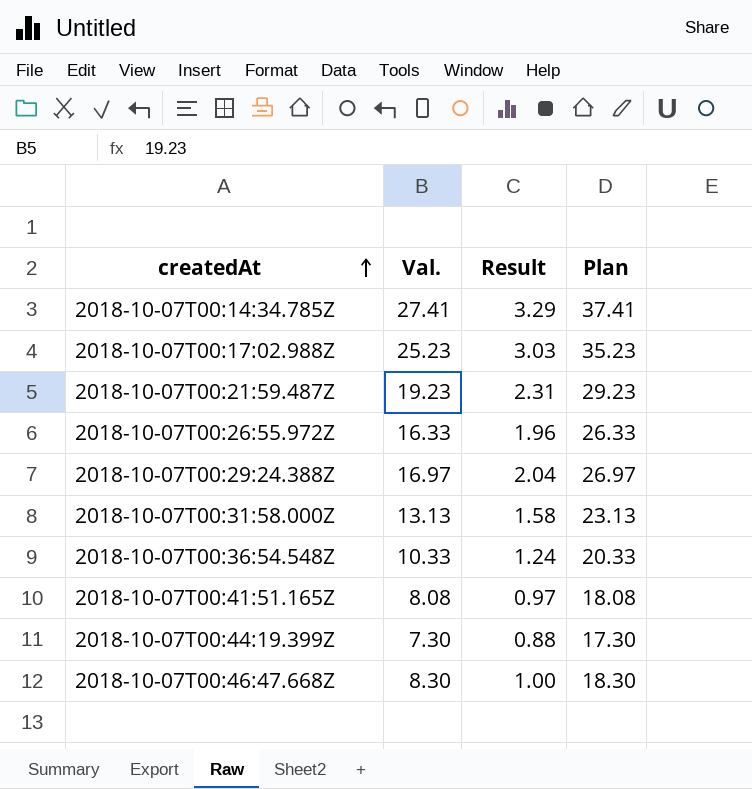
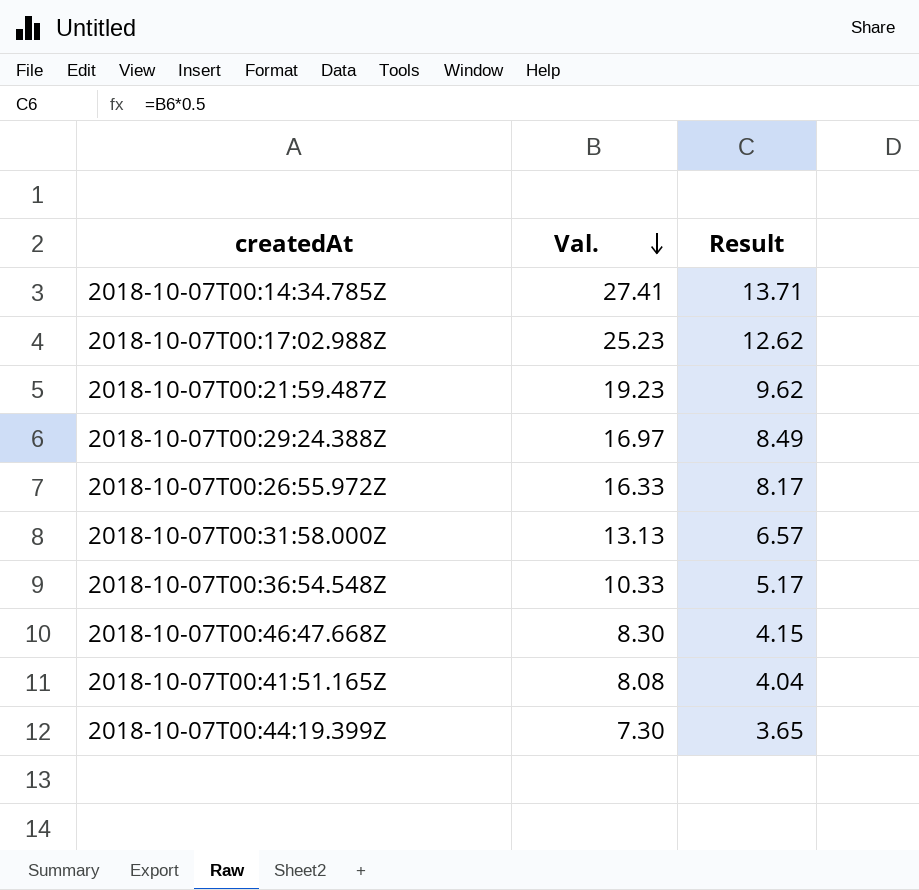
row order: createdAt ascending -> Val. descending
column Plan | formula: [Val.] + 10 -> none
column Result | formula: [Val.] * 0.12 -> [Val.] * 0.5

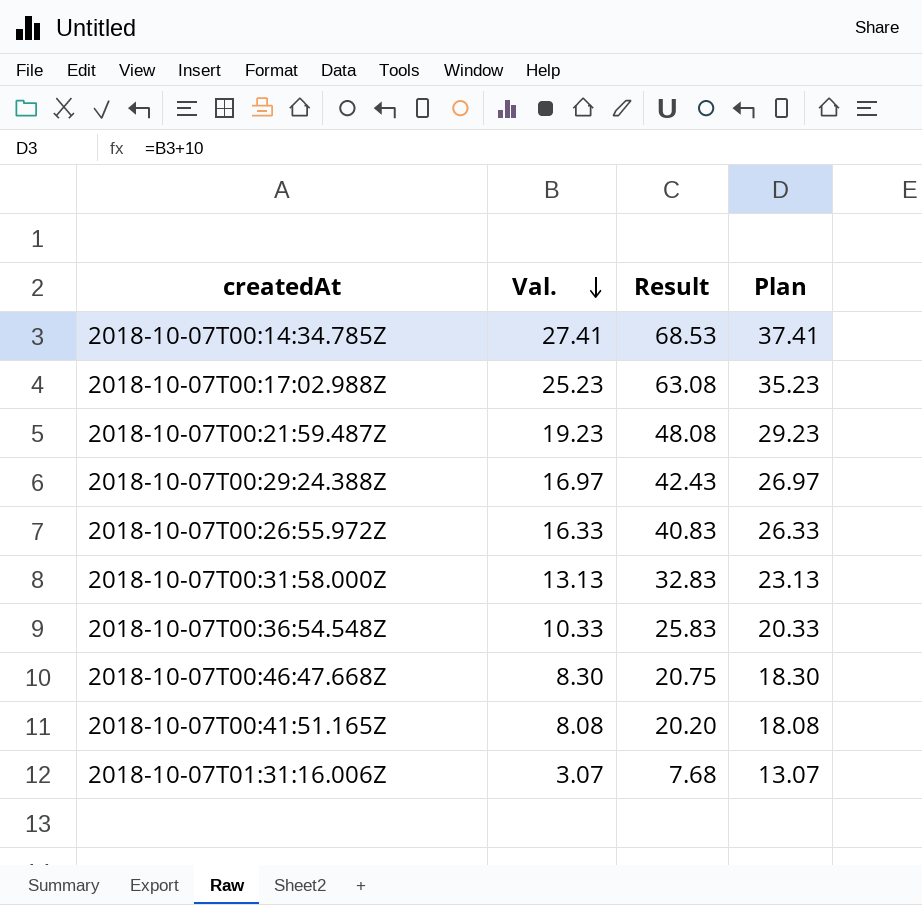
column Result | formula: [Val.] * 0.5 -> [Val.] * 2.5
column Plan | formula: none -> [Val.] + 10
row 2018-10-07T00:44:19.399Z: 7.30 | 3.65 -> none
row 2018-10-07T01:31:16.006Z: none -> 3.07 | 7.68 | 13.07

